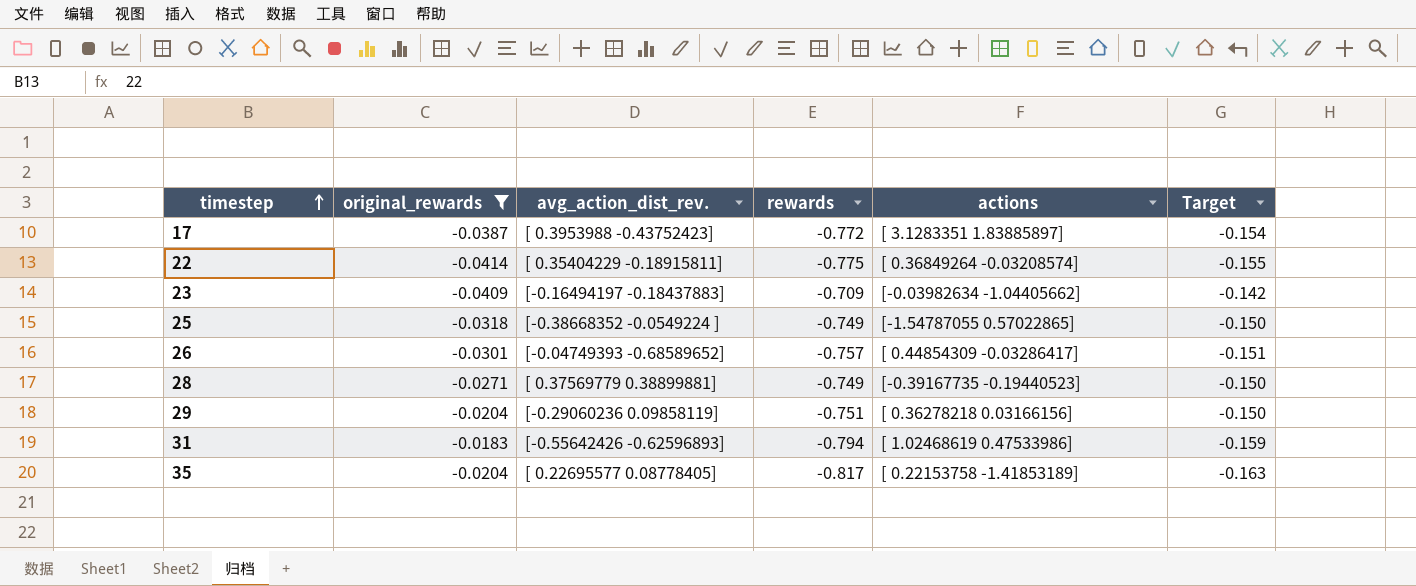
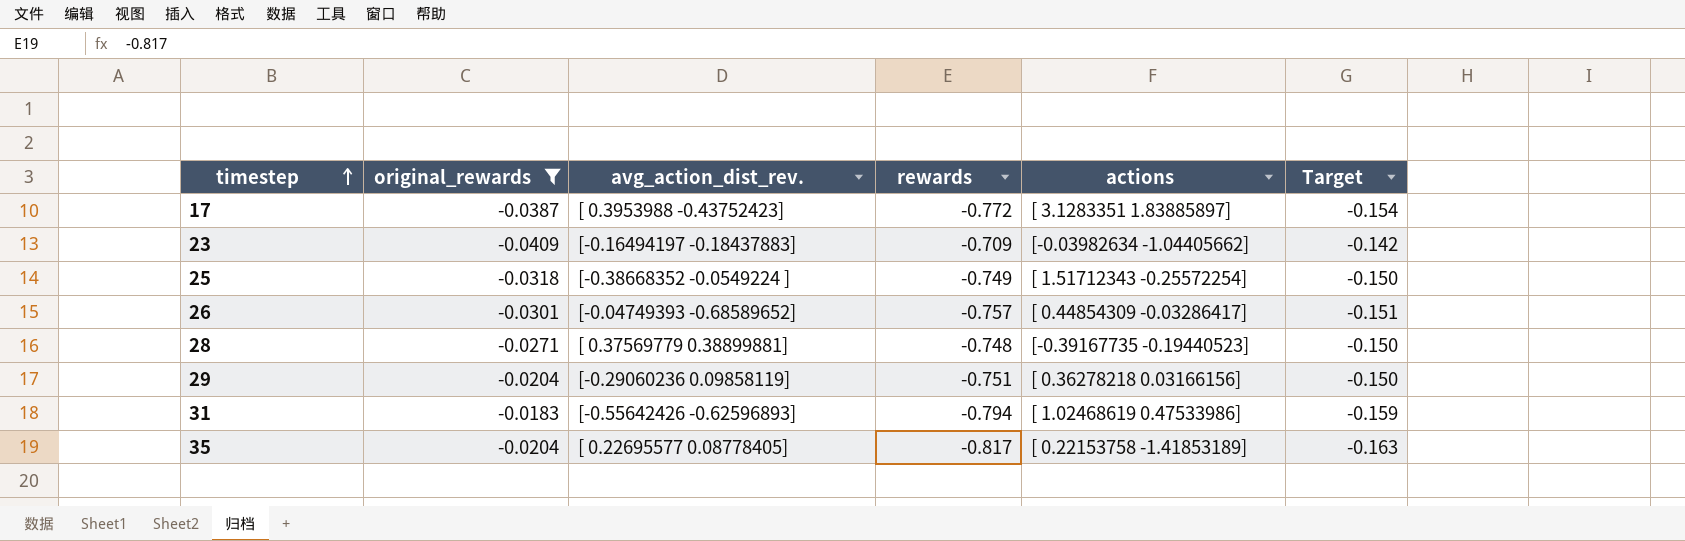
row 22: -0.0414 | [ 0.35404229 -0.18915811] | -0.775 | [ 0.36849264 -0.03208574] | -0.155 -> none
25 | actions: [-1.54787055 0.57022865] -> [ 1.51712343 -0.25572254]
28 | rewards: -0.749 -> -0.748

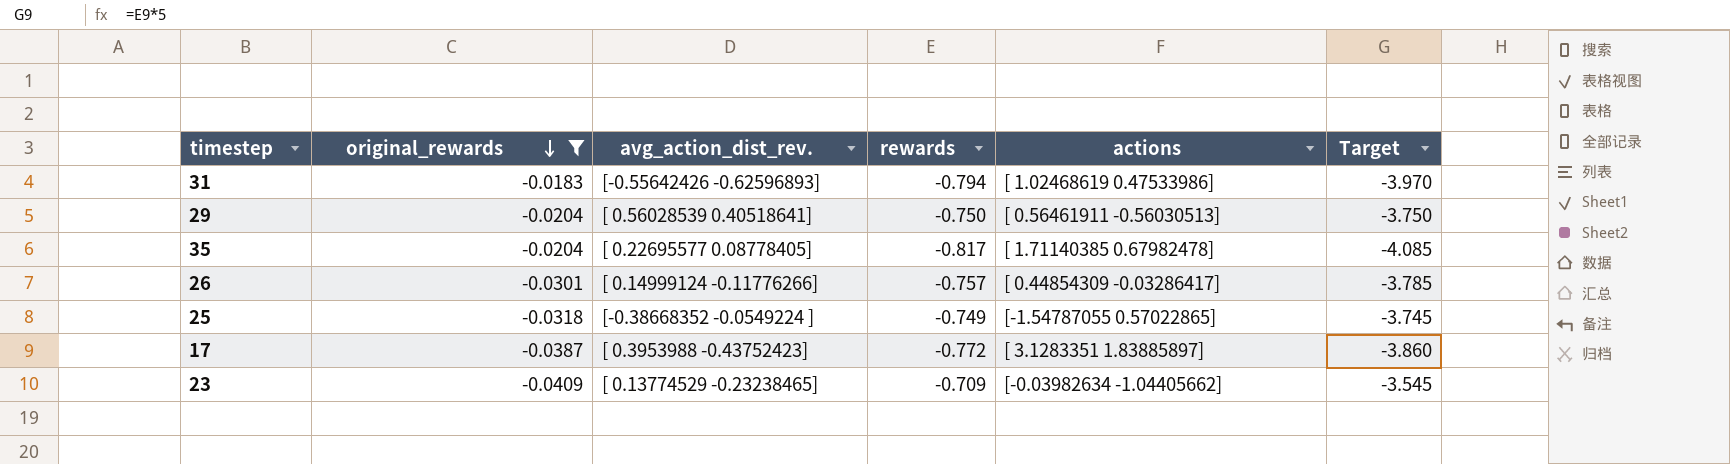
row order: timestep ascending -> original_rewards descending
column Target | formula: [rewards] * 0.2 -> [rewards] * 5
row 28: -0.0271 | [ 0.37569779 0.38899881] | -0.748 | [-0.39167735 -0.19440523] | -0.150 -> none
29 | avg_action_dist_rev.: [-0.29060236 0.09858119] -> [ 0.56028539 0.40518641]
29 | rewards: -0.751 -> -0.750
29 | actions: [ 0.36278218 0.03166156] -> [ 0.56461911 -0.56030513]
35 | actions: [ 0.22153758 -1.41853189] -> [ 1.71140385 0.67982478]
26 | avg_action_dist_rev.: [-0.04749393 -0.68589652] -> [ 0.14999124 -0.11776266]
25 | actions: [ 1.51712343 -0.25572254] -> [-1.54787055 0.57022865]
23 | avg_action_dist_rev.: [-0.16494197 -0.18437883] -> [ 0.13774529 -0.23238465]

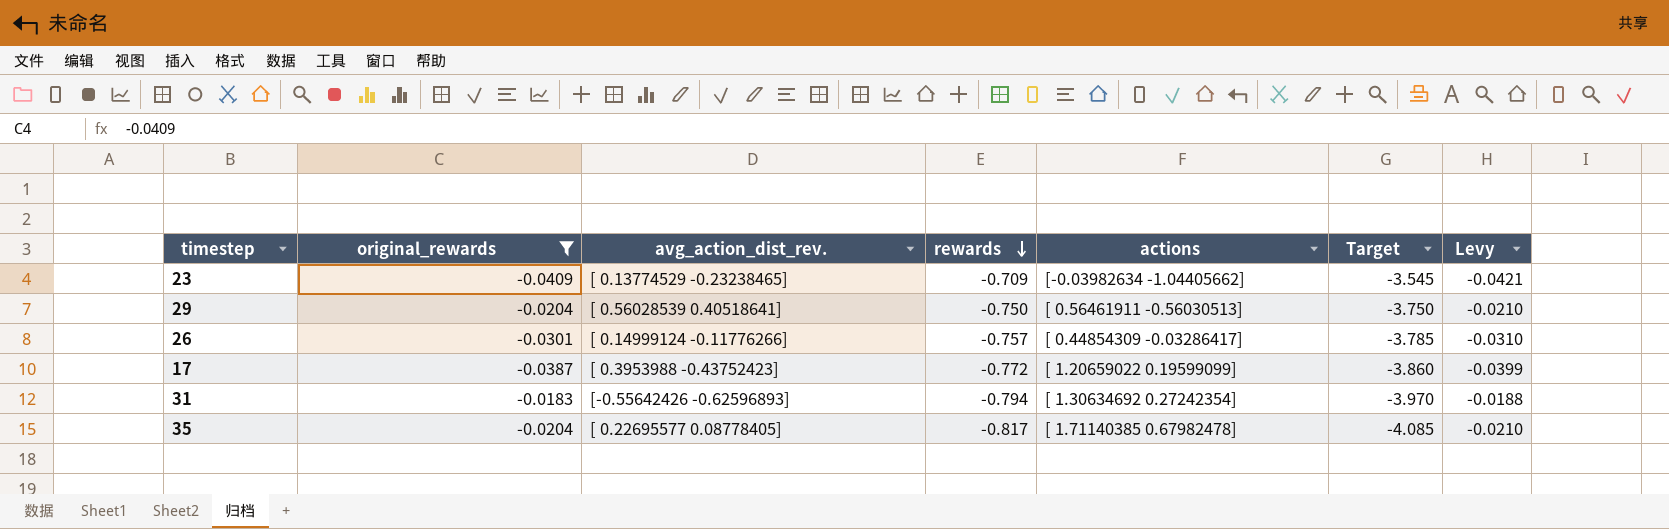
row order: original_rewards descending -> rewards descending
column Levy | formula: none -> [original_rewards] * 1.03
row 25: -0.0318 | [-0.38668352 -0.0549224 ] | -0.749 | [-1.54787055 0.57022865] | -3.745 -> none
17 | actions: [ 3.1283351 1.83885897] -> [ 1.20659022 0.19599099]
31 | actions: [ 1.02468619 0.47533986] -> [ 1.30634692 0.27242354]

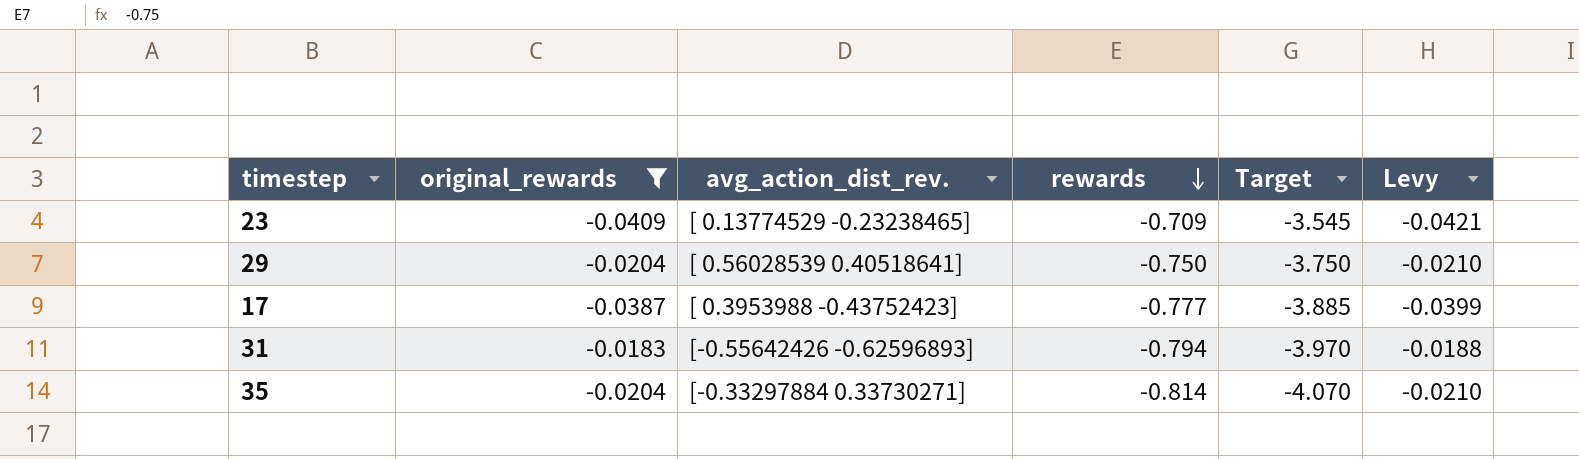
column actions | position: 5 -> none
row 26: -0.0301 | [ 0.14999124 -0.11776266] | -0.757 | [ 0.44854309 -0.03286417] | -3.785 | -0.0310 -> none
17 | rewards: -0.772 -> -0.777
17 | Target: -3.860 -> -3.885
35 | avg_action_dist_rev.: [ 0.22695577 0.08778405] -> [-0.33297884 0.33730271]
35 | rewards: -0.817 -> -0.814
35 | Target: -4.085 -> -4.070

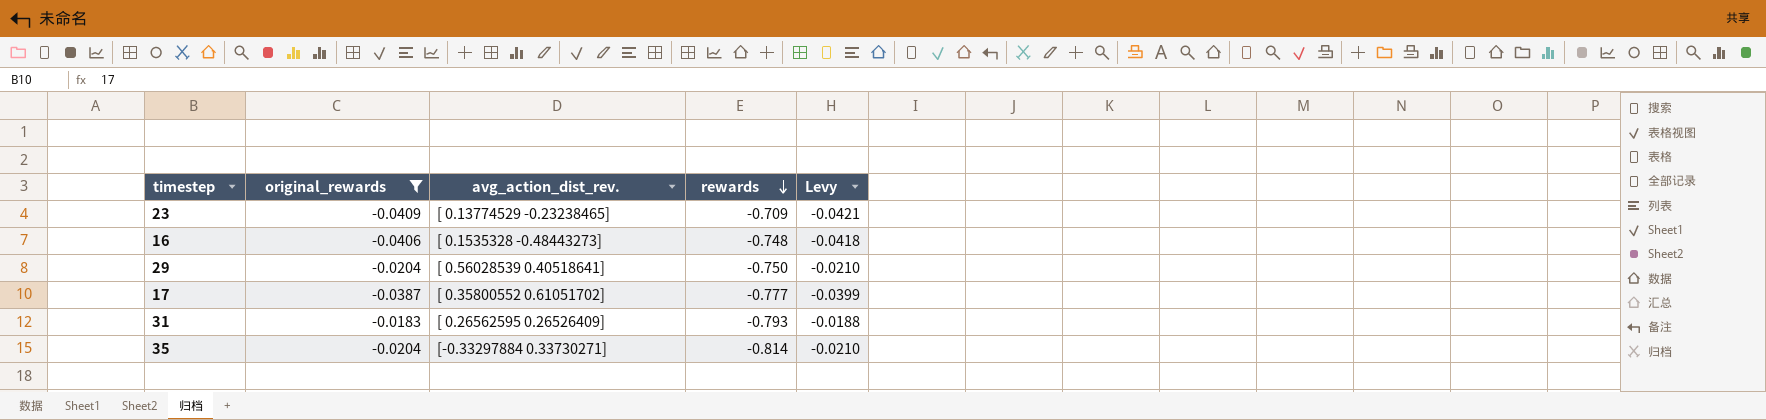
column Target | formula: [rewards] * 5 -> none
row 16: none -> -0.0406 | [ 0.1535328 -0.48443273] | -0.748 | -0.0418
17 | avg_action_dist_rev.: [ 0.3953988 -0.43752423] -> [ 0.35800552 0.61051702]
31 | avg_action_dist_rev.: [-0.55642426 -0.62596893] -> [ 0.26562595 0.26526409]
31 | rewards: -0.794 -> -0.793

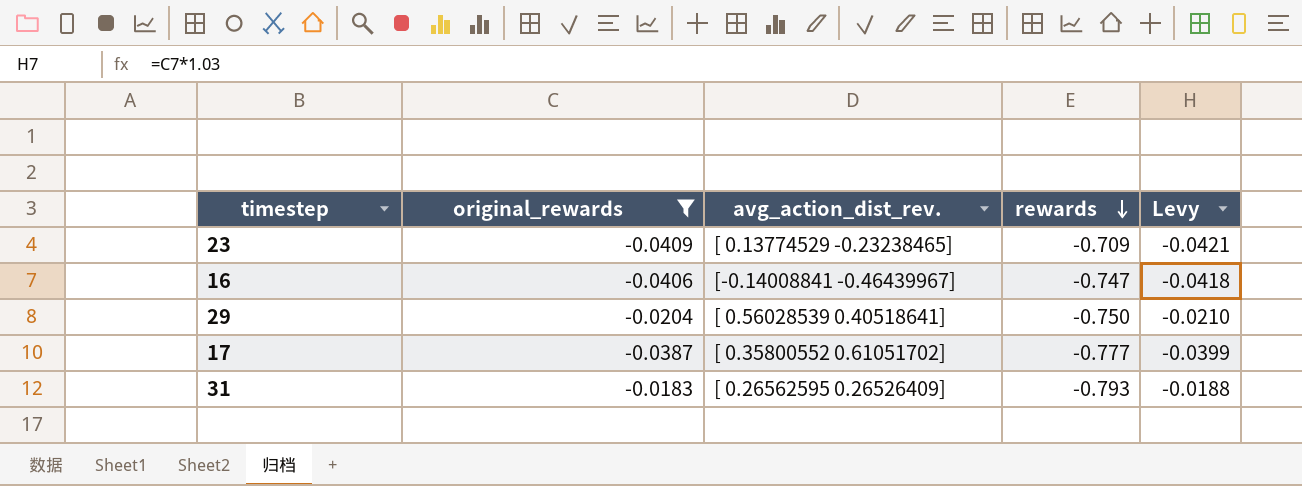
row 35: -0.0204 | [-0.33297884 0.33730271] | -0.814 | -0.0210 -> none
16 | avg_action_dist_rev.: [ 0.1535328 -0.48443273] -> [-0.14008841 -0.46439967]
16 | rewards: -0.748 -> -0.747

